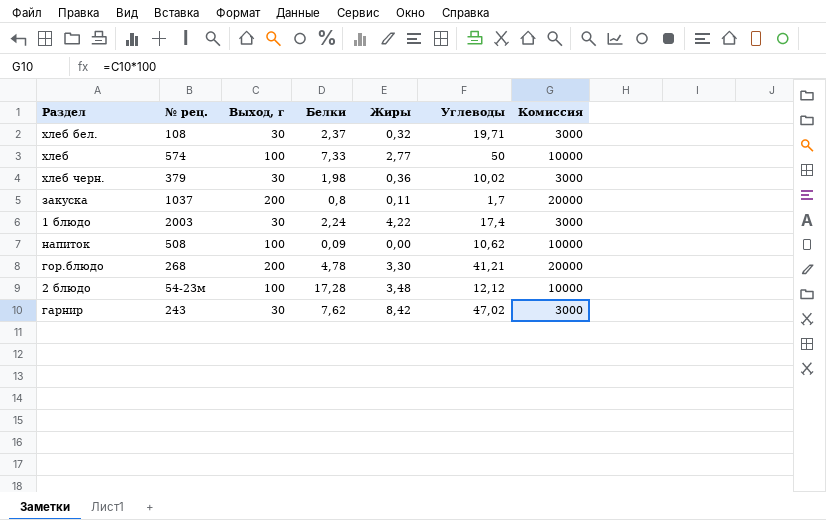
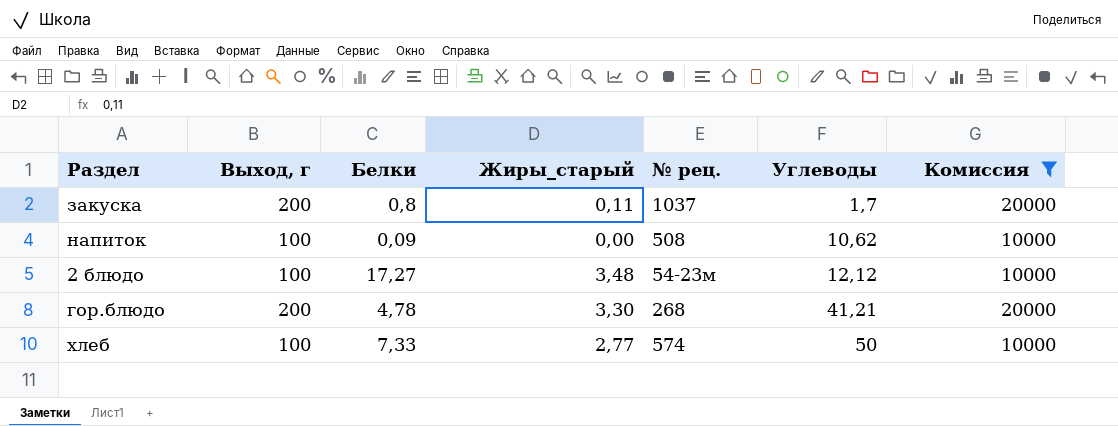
filter: none -> Комиссия != 3000
row order: none -> Углеводы ascending
column name: Жиры -> Жиры_старый
column № рец. | position: 2 -> 5
2 блюдо | Белки: 17,28 -> 17,27

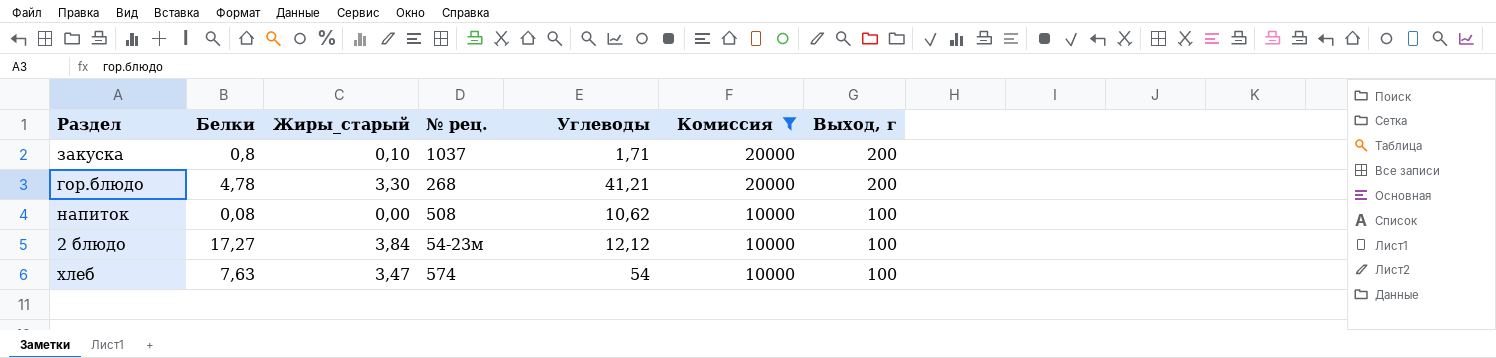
row order: Углеводы ascending -> Комиссия descending
column Выход, г | position: 2 -> 7
закуска | Жиры_старый: 0,11 -> 0,10
закуска | Углеводы: 1,7 -> 1,71
напиток | Белки: 0,09 -> 0,08
2 блюдо | Жиры_старый: 3,48 -> 3,84
хлеб | Белки: 7,33 -> 7,63
хлеб | Жиры_старый: 2,77 -> 3,47
хлеб | Углеводы: 50 -> 54

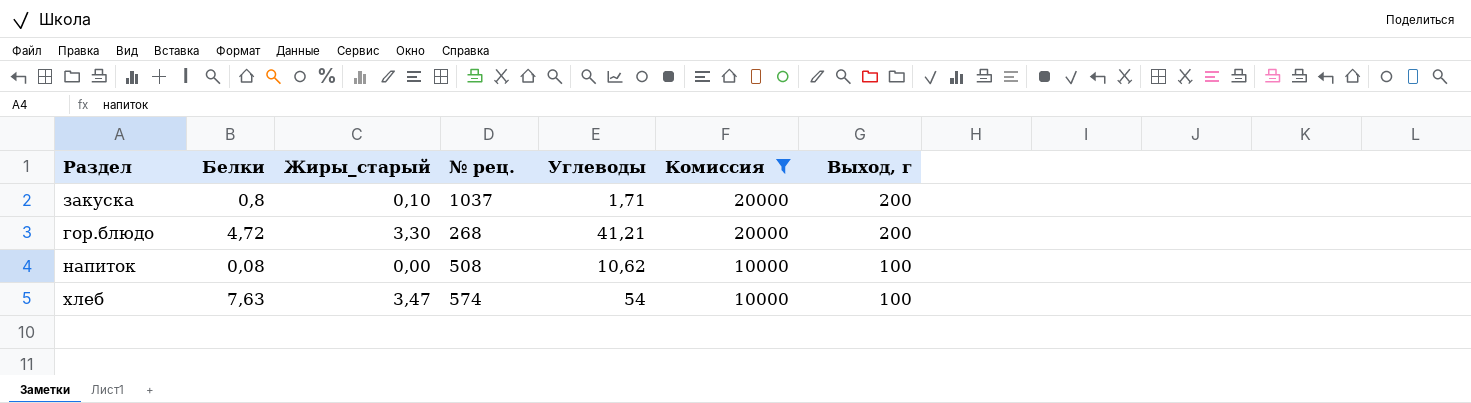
row 2 блюдо: 17,27 | 3,84 | 54-23м | 12,12 | 10000 | 100 -> none
гор.блюдо | Белки: 4,78 -> 4,72

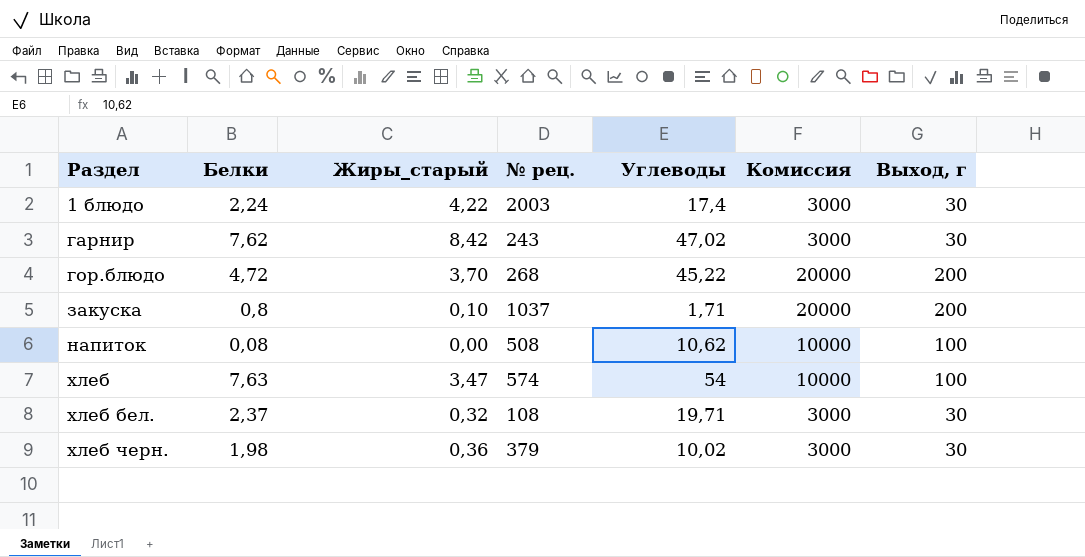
filter: Комиссия != 3000 -> none
row order: Комиссия descending -> Раздел ascending
гор.блюдо | Жиры_старый: 3,30 -> 3,70
гор.блюдо | Углеводы: 41,21 -> 45,22

